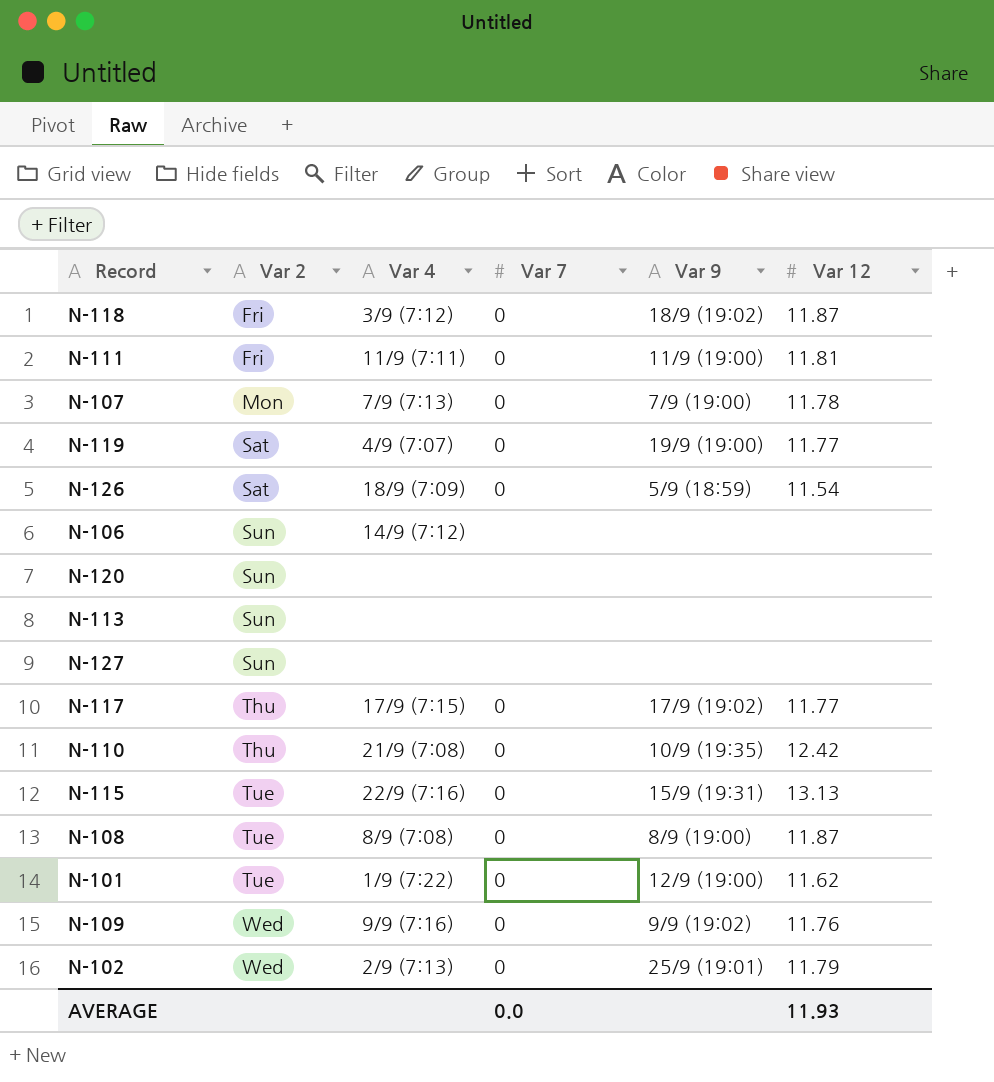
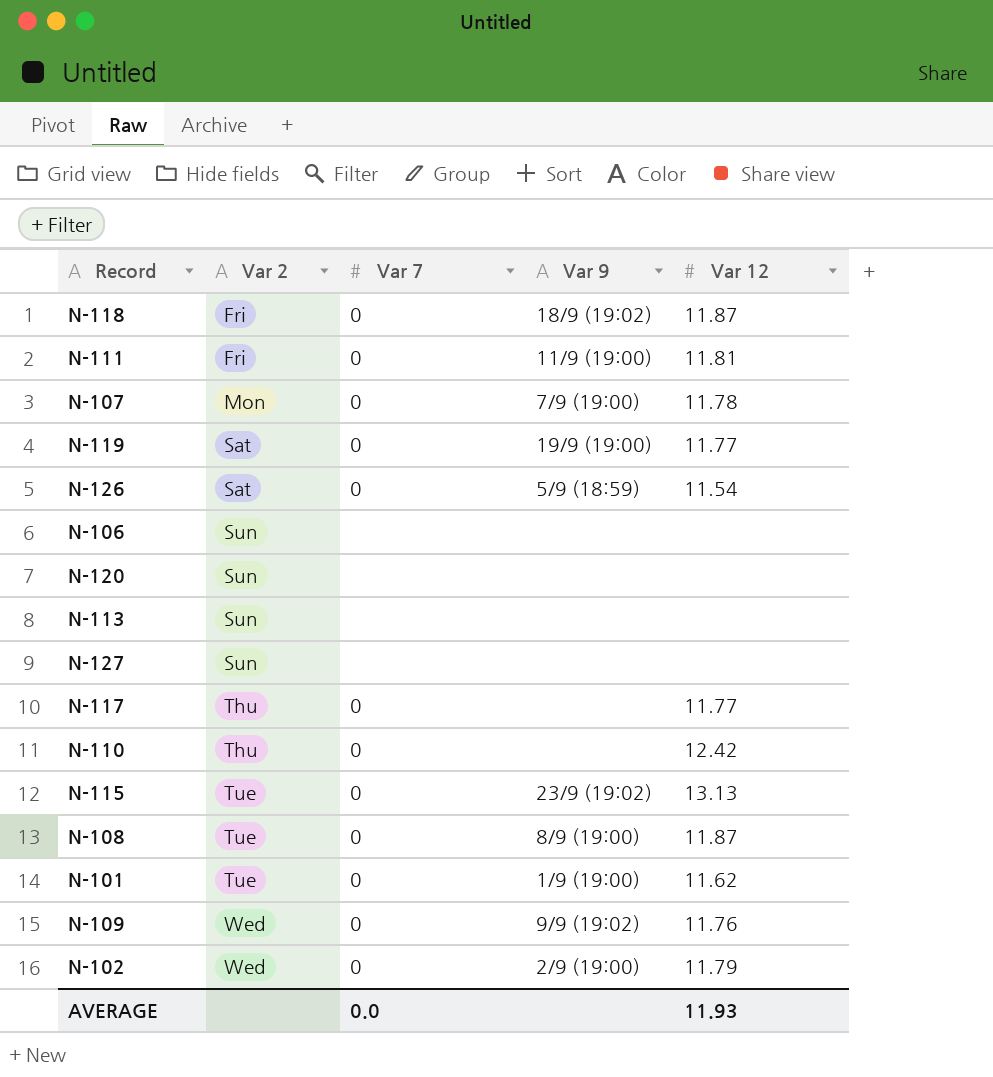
column Var 4 | position: 3 -> none
N-117 | Var 9: 17/9 (19:02) -> none
N-110 | Var 9: 10/9 (19:35) -> none
N-115 | Var 9: 15/9 (19:31) -> 23/9 (19:02)
N-101 | Var 9: 12/9 (19:00) -> 1/9 (19:00)
N-102 | Var 9: 25/9 (19:01) -> 2/9 (19:00)

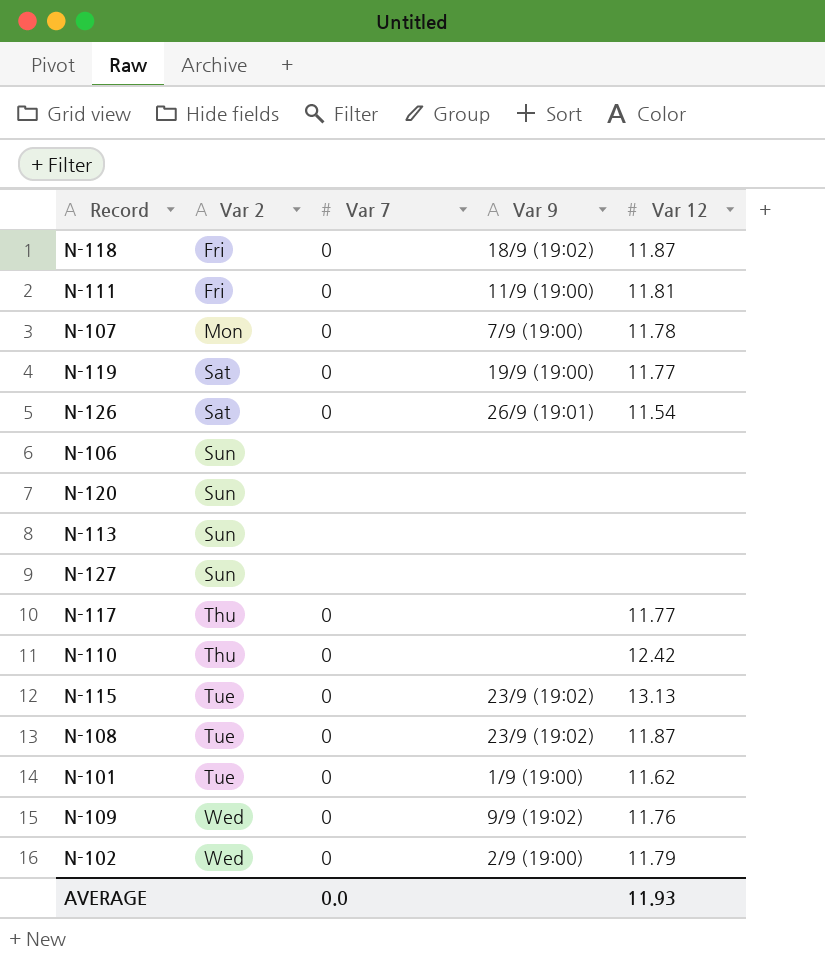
N-126 | Var 9: 5/9 (18:59) -> 26/9 (19:01)
N-108 | Var 9: 8/9 (19:00) -> 23/9 (19:02)

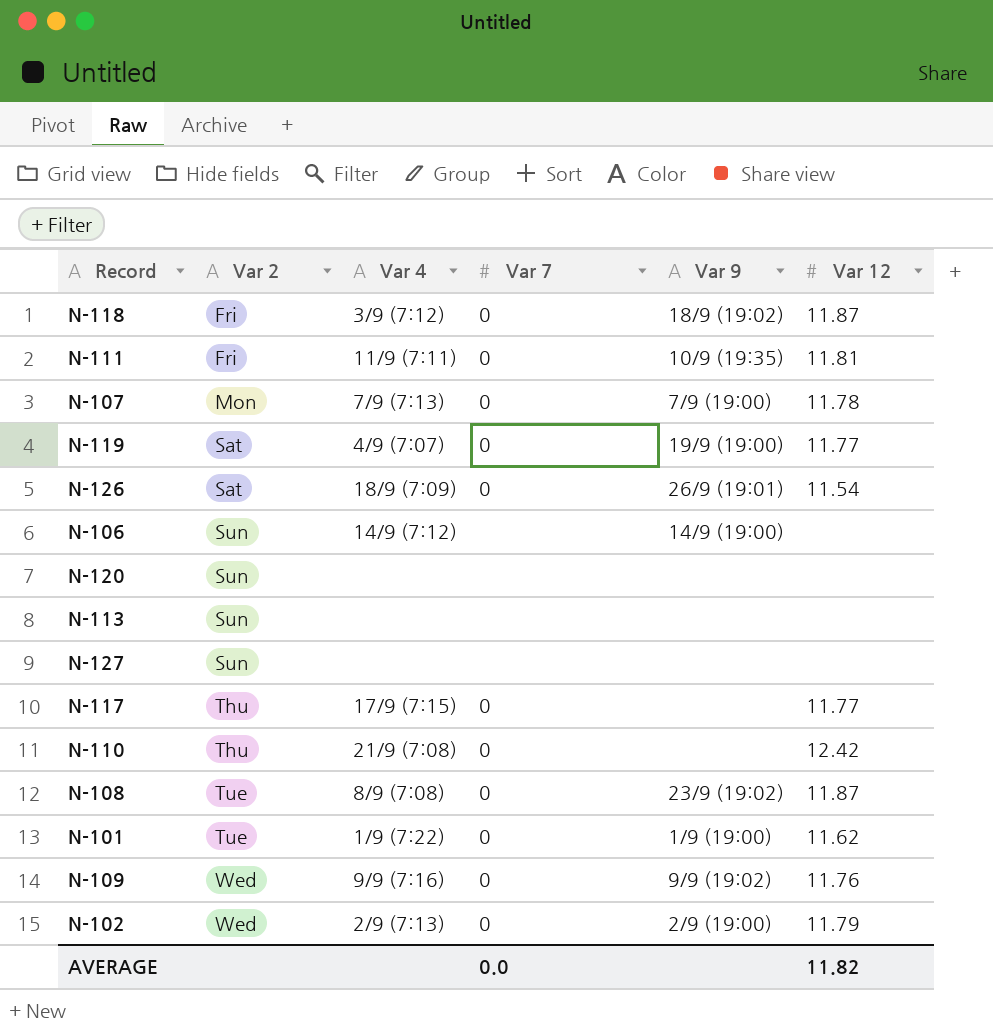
column Var 4 | position: none -> 3
row N-115: Tue | 0 | 23/9 (19:02) | 13.13 -> none
N-111 | Var 9: 11/9 (19:00) -> 10/9 (19:35)
N-106 | Var 9: none -> 14/9 (19:00)
AVERAGE | Var 12: 11.93 -> 11.82

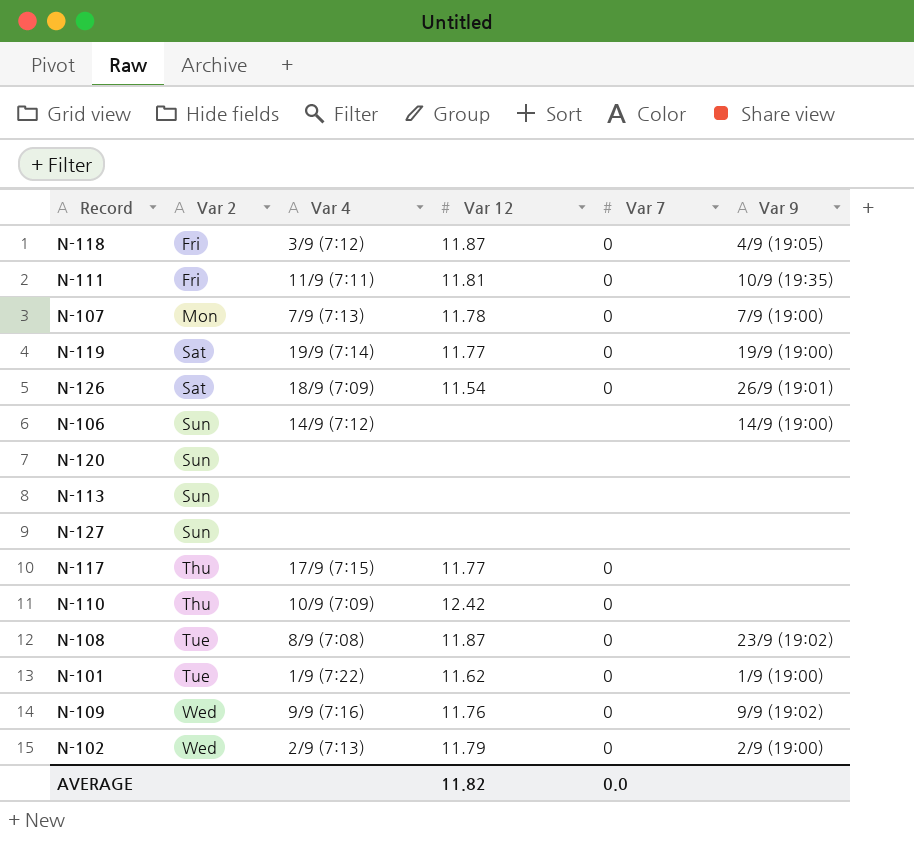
column Var 12 | position: 6 -> 4
N-118 | Var 9: 18/9 (19:02) -> 4/9 (19:05)
N-119 | Var 4: 4/9 (7:07) -> 19/9 (7:14)
N-110 | Var 4: 21/9 (7:08) -> 10/9 (7:09)

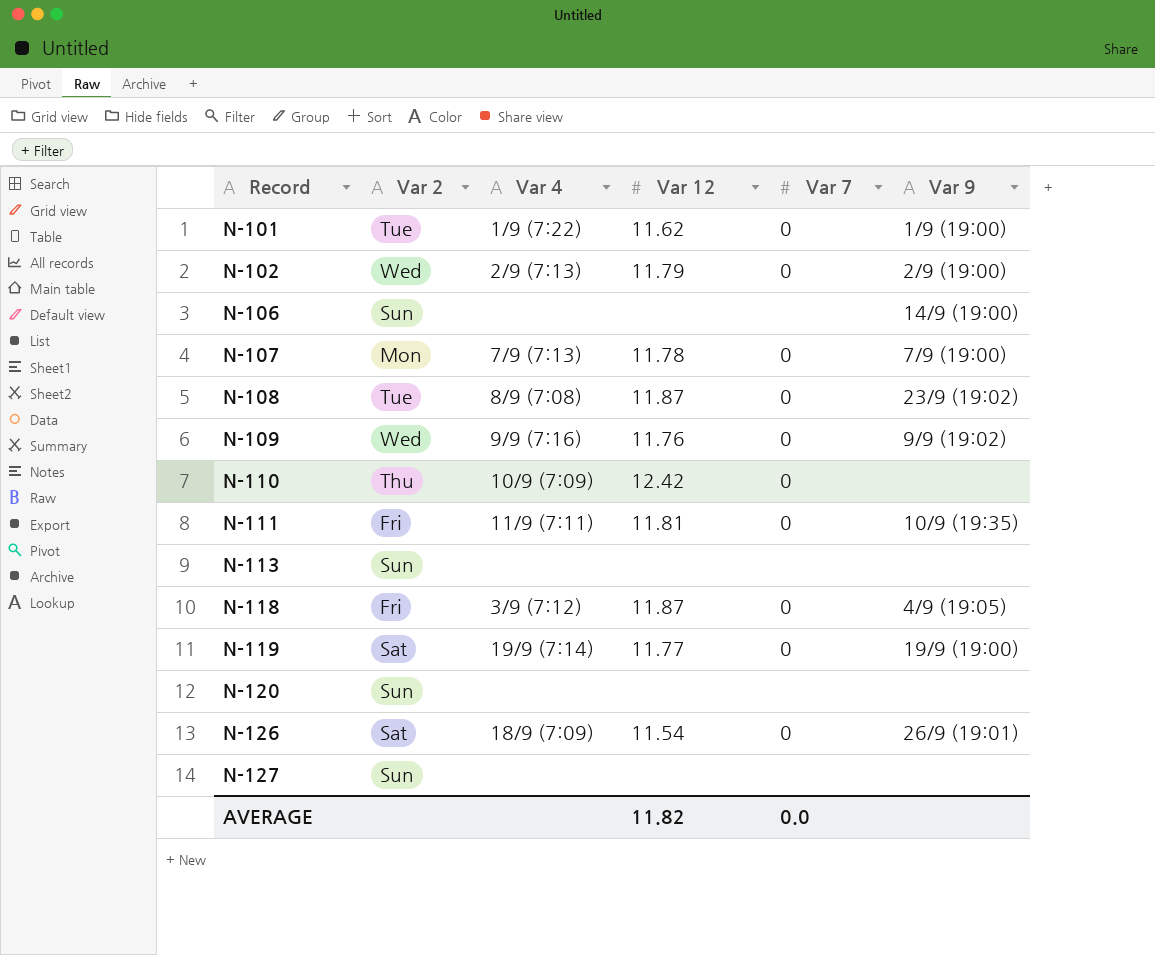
row order: Var 2 ascending -> Record ascending
row N-117: Thu | 17/9 (7:15) | 11.77 | 0 | none -> none
N-106 | Var 4: 14/9 (7:12) -> none

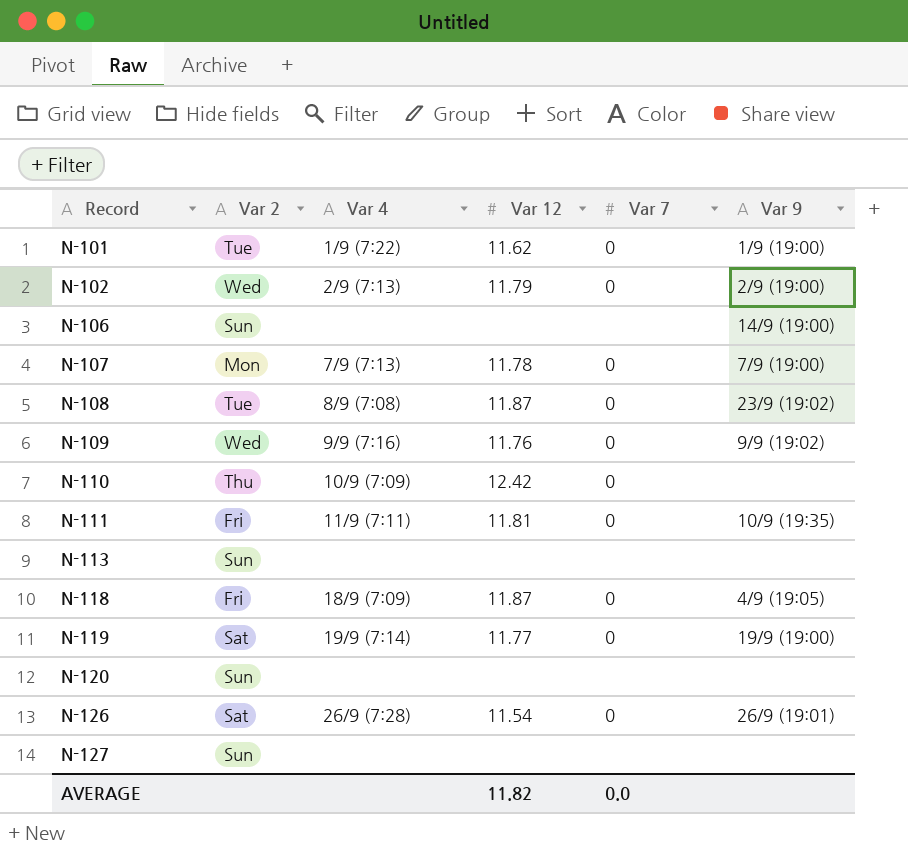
N-118 | Var 4: 3/9 (7:12) -> 18/9 (7:09)
N-126 | Var 4: 18/9 (7:09) -> 26/9 (7:28)

